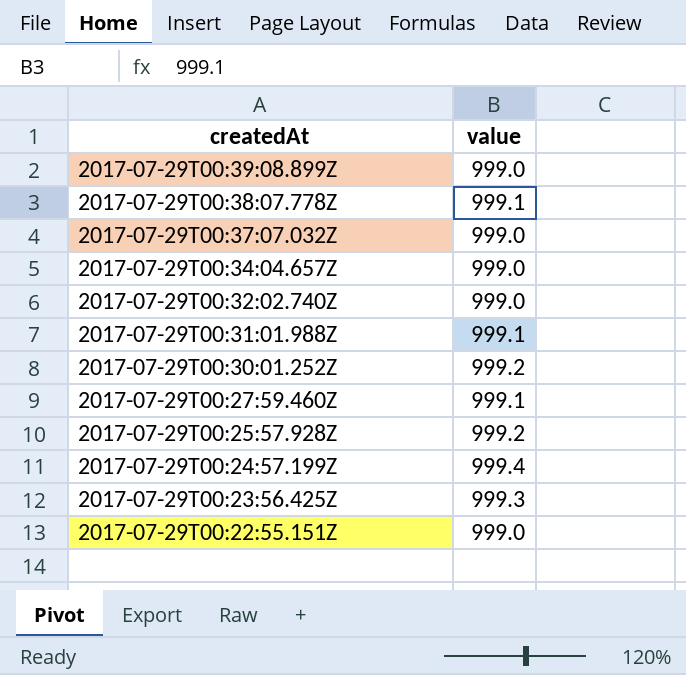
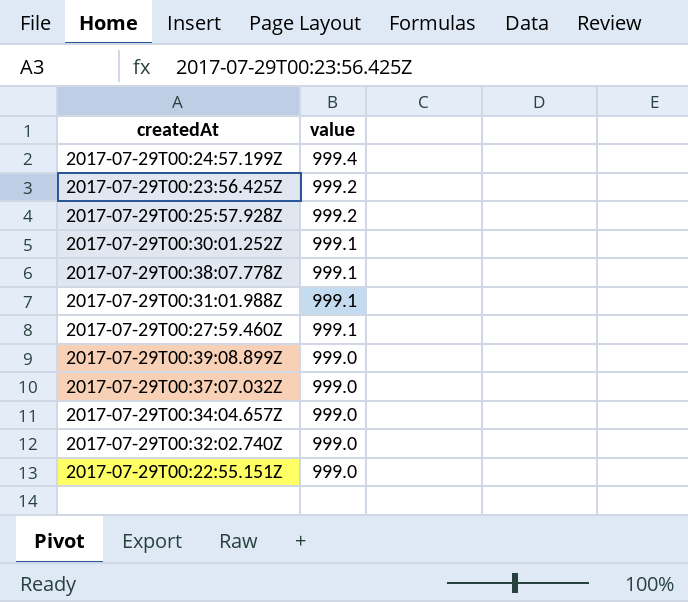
row order: createdAt descending -> value descending
2017-07-29T00:23:56.425Z | value: 999.3 -> 999.2
2017-07-29T00:30:01.252Z | value: 999.2 -> 999.1

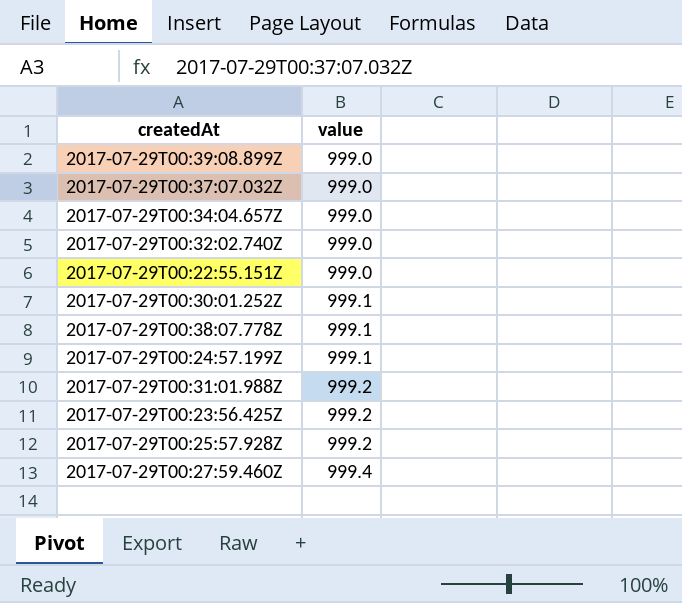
row order: value descending -> value ascending
2017-07-29T00:24:57.199Z | value: 999.4 -> 999.1
2017-07-29T00:31:01.988Z | value: 999.1 -> 999.2
2017-07-29T00:27:59.460Z | value: 999.1 -> 999.4

